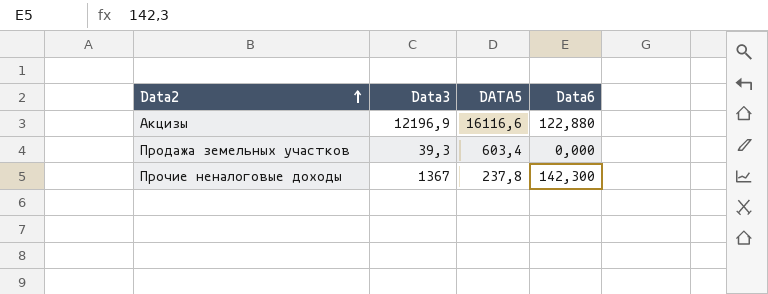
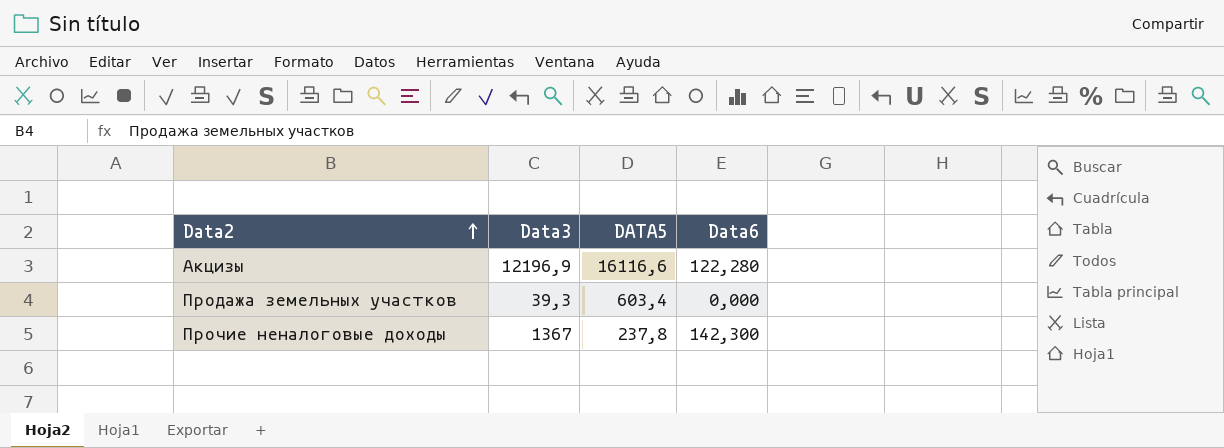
Акцизы | Data6: 122,880 -> 122,280

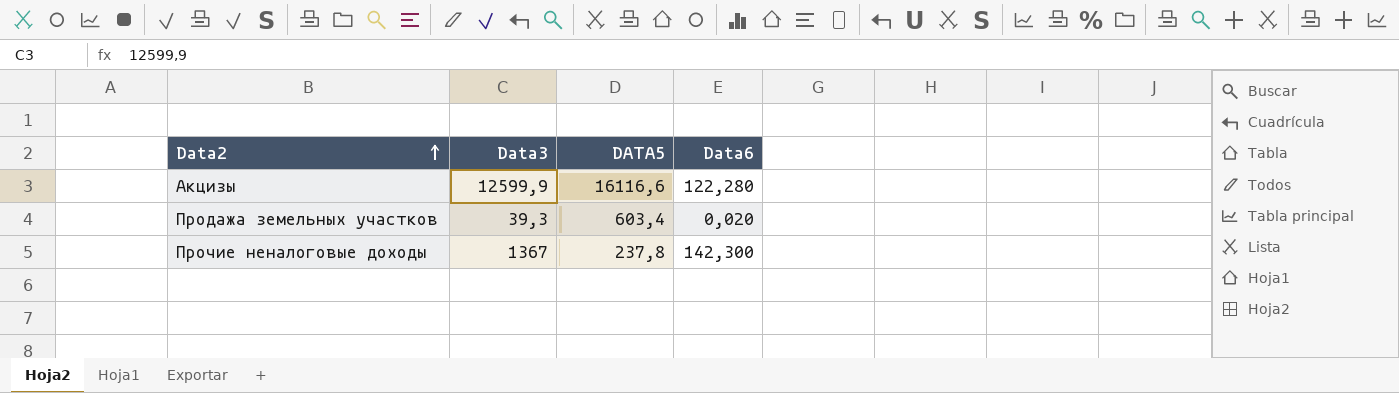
Акцизы | Data3: 12196,9 -> 12599,9
Продажа земельных участков | Data6: 0,000 -> 0,020

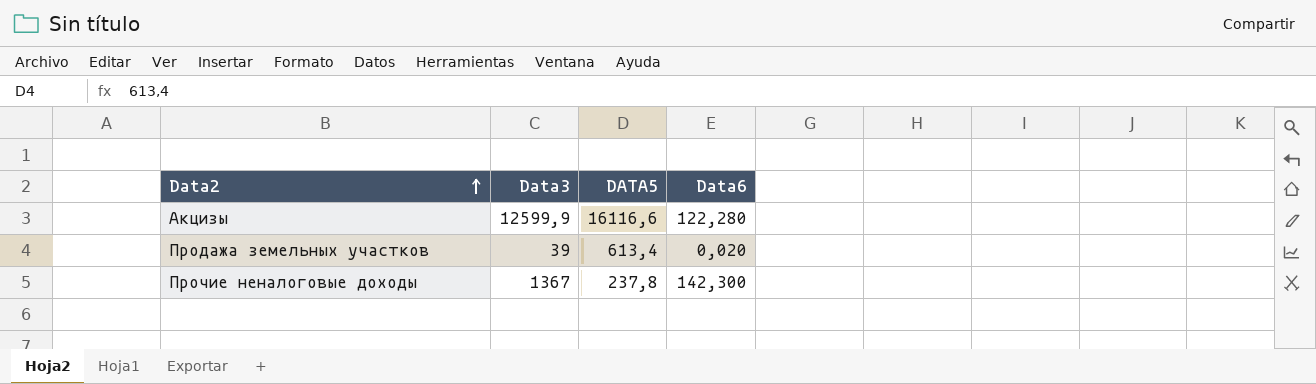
Продажа земельных участков | Data3: 39,3 -> 39
Продажа земельных участков | DATA5: 603,4 -> 613,4

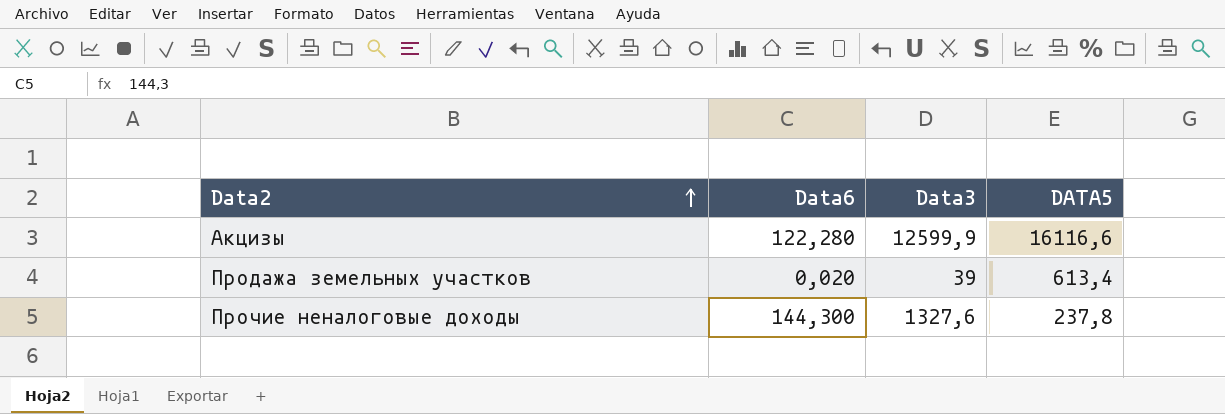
column Data6 | position: 4 -> 2
Прочие неналоговые доходы | Data6: 142,300 -> 144,300
Прочие неналоговые доходы | Data3: 1367 -> 1327,6

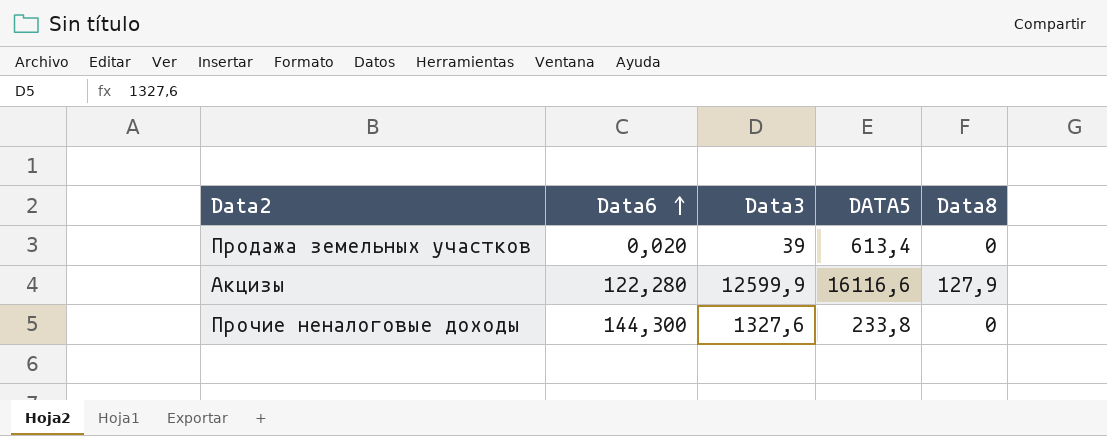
row order: Data2 ascending -> Data6 ascending
column Data8 | position: none -> 5
Прочие неналоговые доходы | DATA5: 237,8 -> 233,8

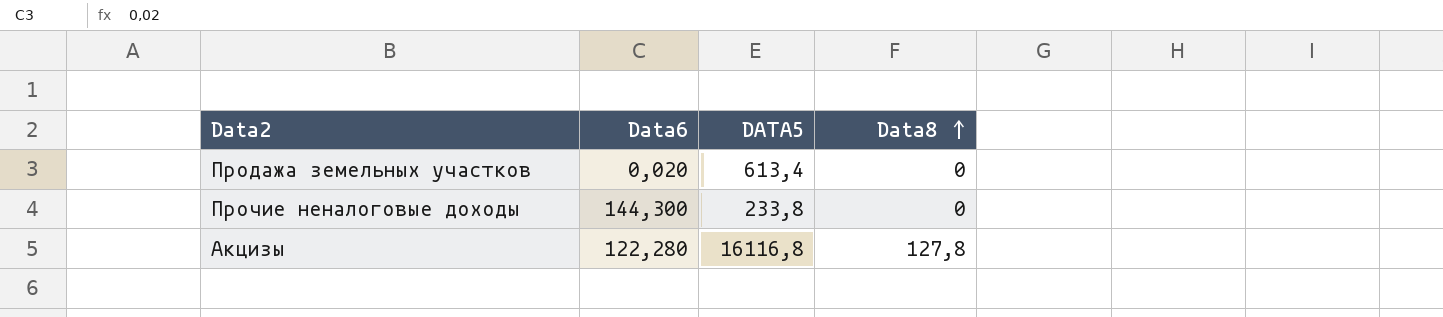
row order: Data6 ascending -> Data8 ascending
column Data3 | position: 3 -> none
Акцизы | DATA5: 16116,6 -> 16116,8
Акцизы | Data8: 127,9 -> 127,8

